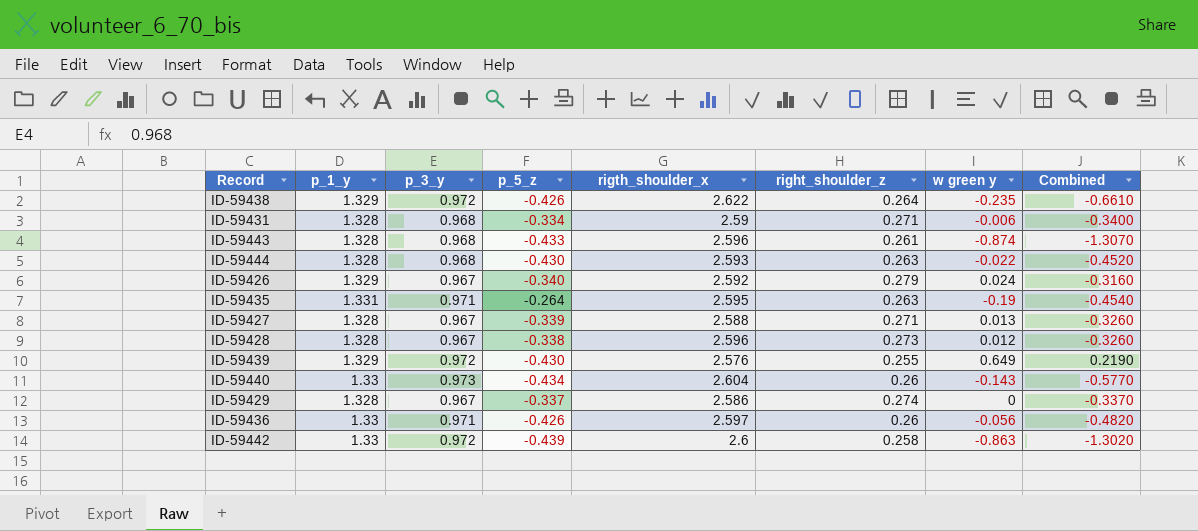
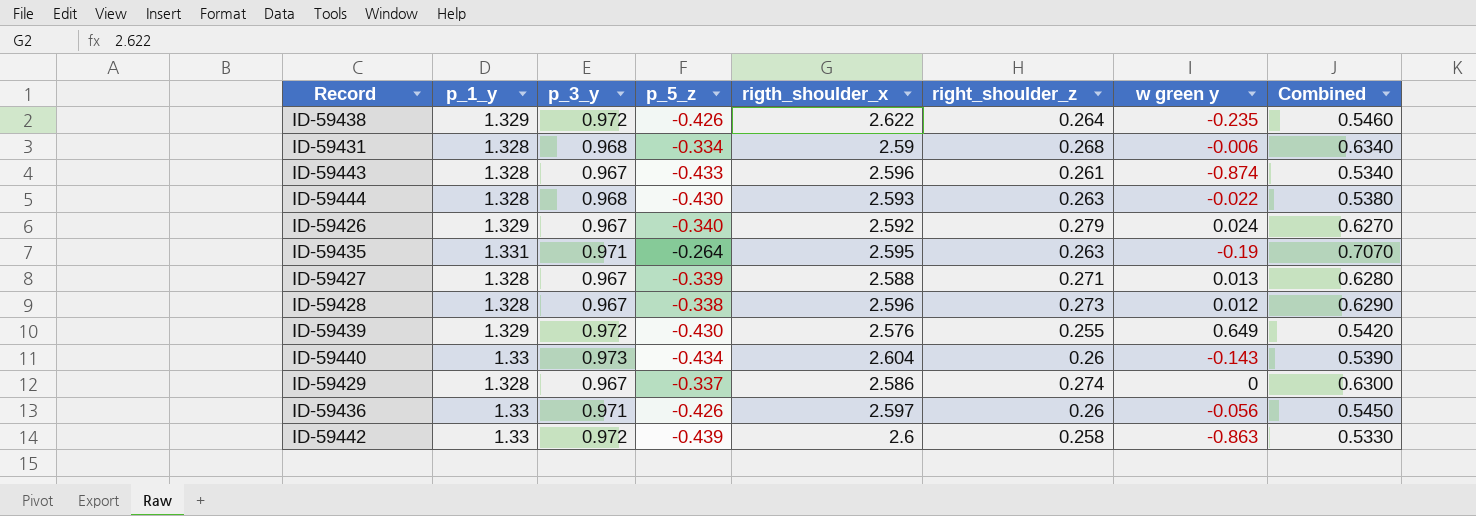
column Combined | formula: [p_5_z] + [w green y] -> [p_3_y] + [p_5_z]
ID-59431 | right_shoulder_z: 0.271 -> 0.268
ID-59443 | p_3_y: 0.968 -> 0.967

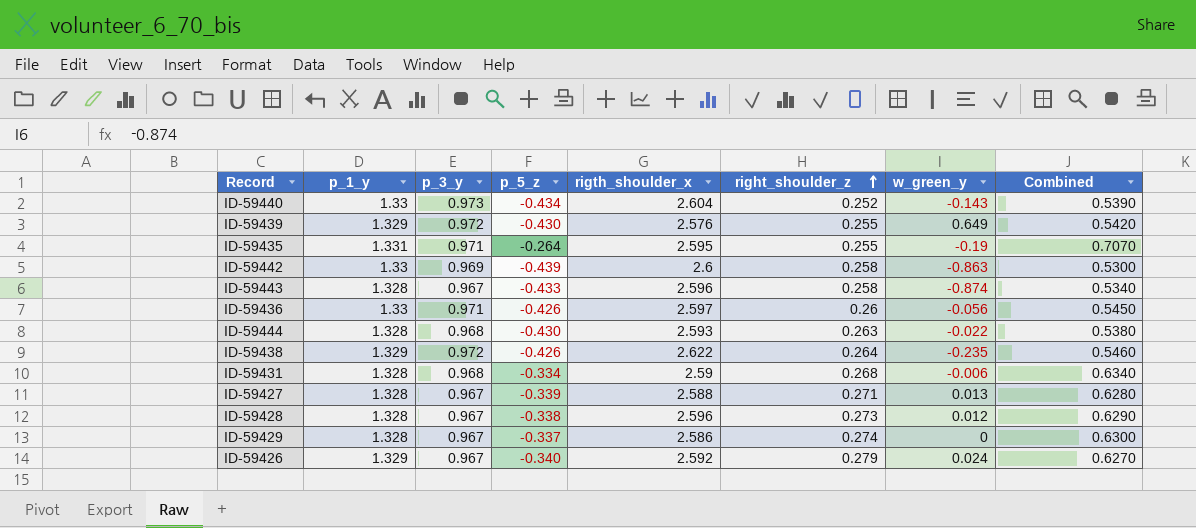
row order: none -> right_shoulder_z ascending
column name: w green y -> w_green_y
ID-59440 | right_shoulder_z: 0.26 -> 0.252
ID-59435 | right_shoulder_z: 0.263 -> 0.255
ID-59442 | p_3_y: 0.972 -> 0.969
ID-59442 | Combined: 0.5330 -> 0.5300
ID-59443 | right_shoulder_z: 0.261 -> 0.258

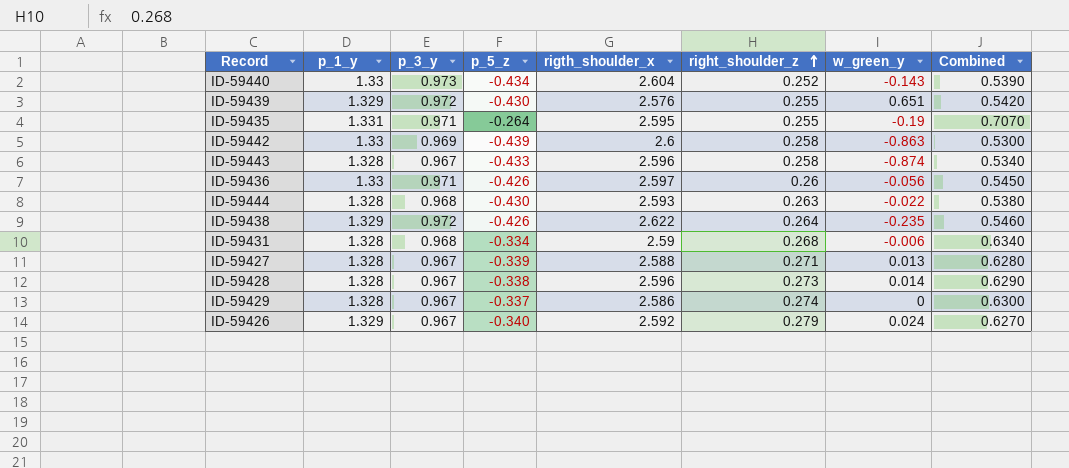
ID-59439 | w_green_y: 0.649 -> 0.651
ID-59428 | w_green_y: 0.012 -> 0.014

